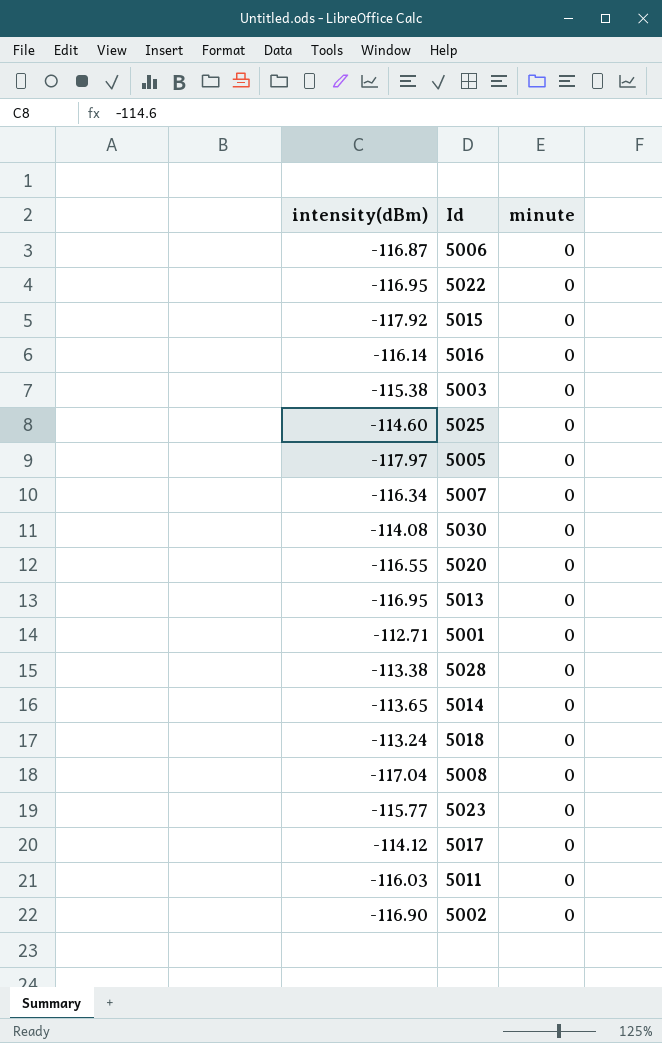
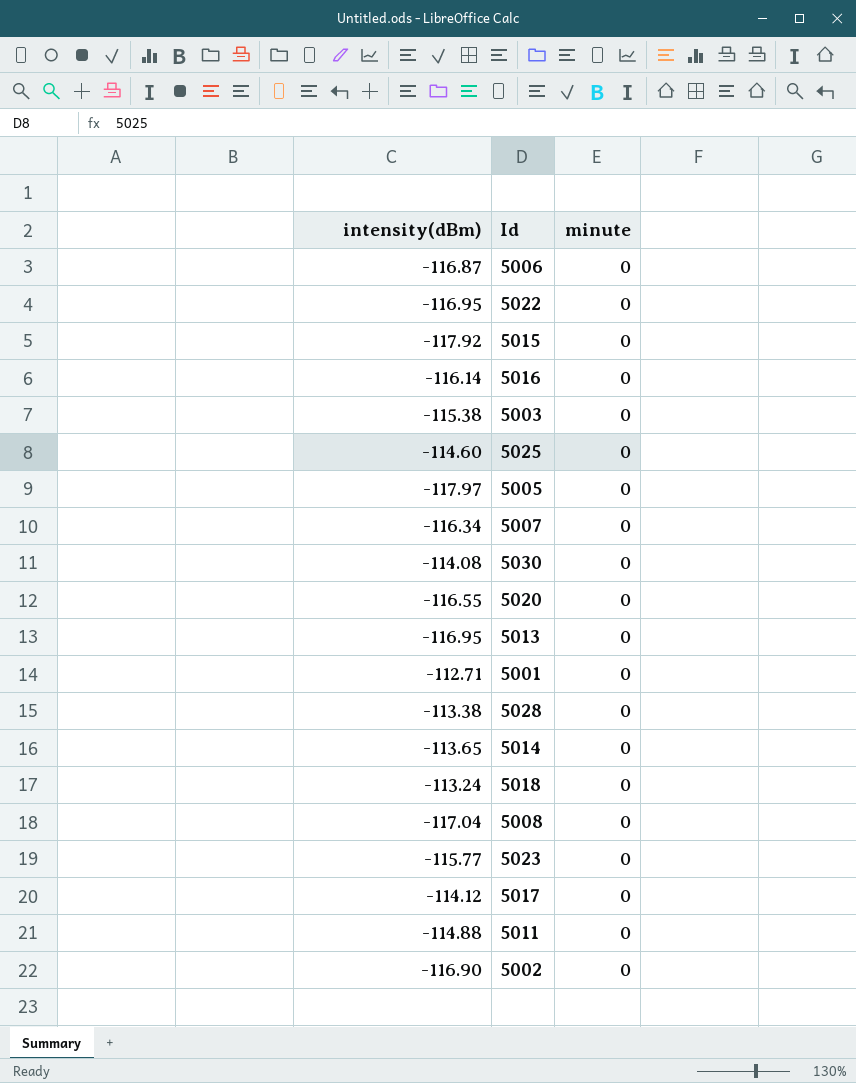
5011 | intensity(dBm): -116.03 -> -114.88

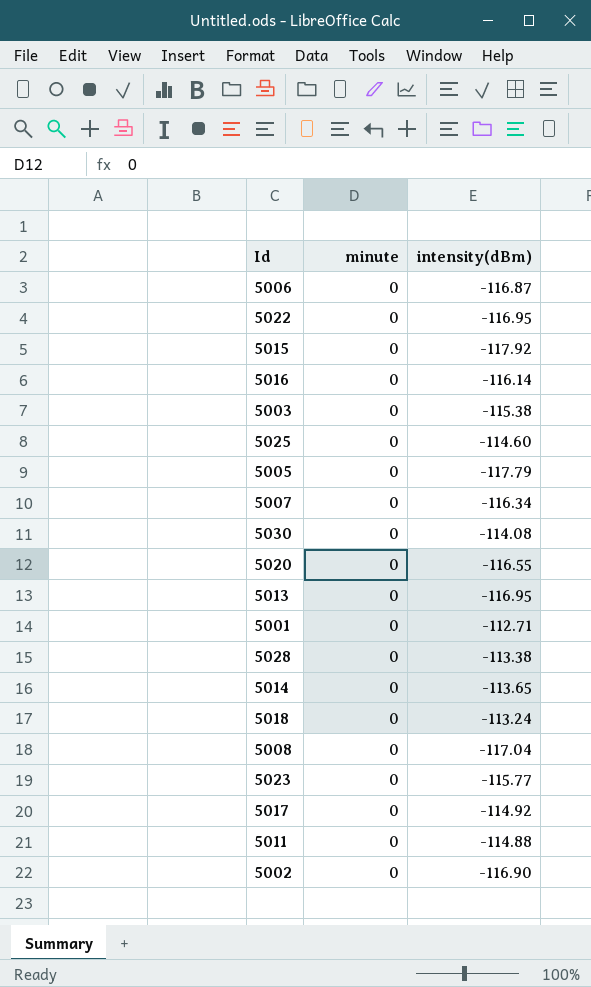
column intensity(dBm) | position: 1 -> 3
5005 | intensity(dBm): -117.97 -> -117.79
5017 | intensity(dBm): -114.12 -> -114.92

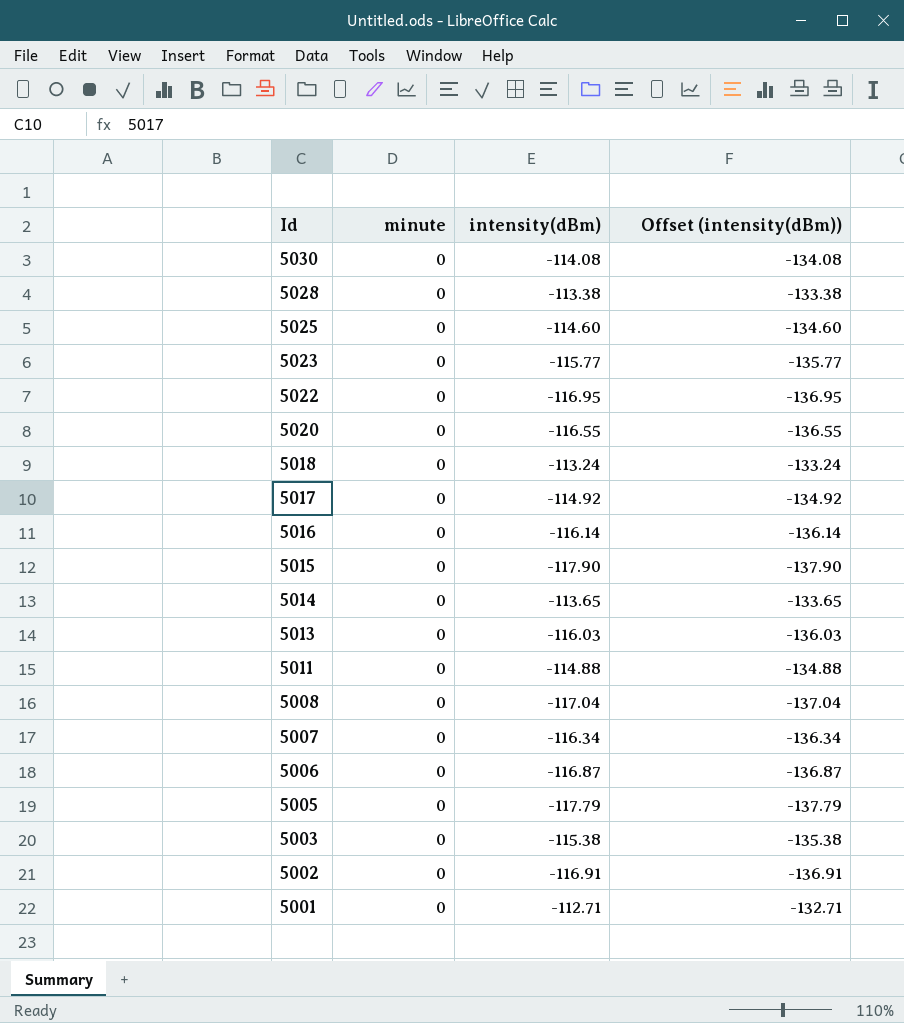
row order: none -> Id descending
column Offset (intensity(dBm)) | formula: none -> [intensity(dBm)] - 20
5015 | intensity(dBm): -117.92 -> -117.90
5013 | intensity(dBm): -116.95 -> -116.03
5002 | intensity(dBm): -116.90 -> -116.91

